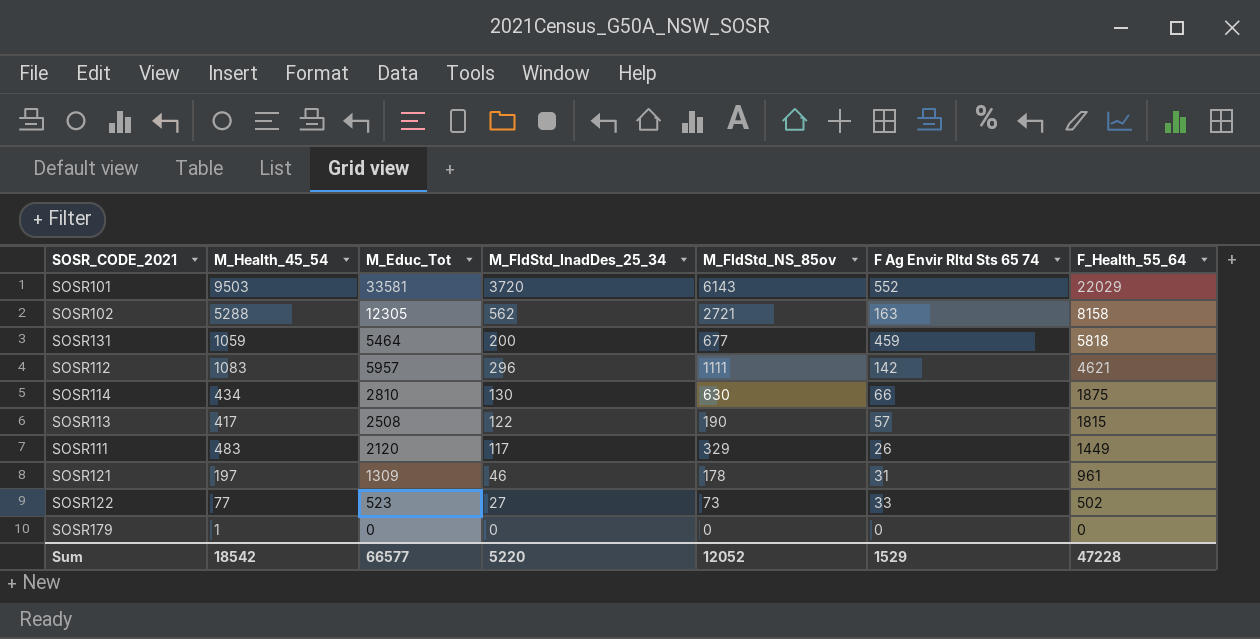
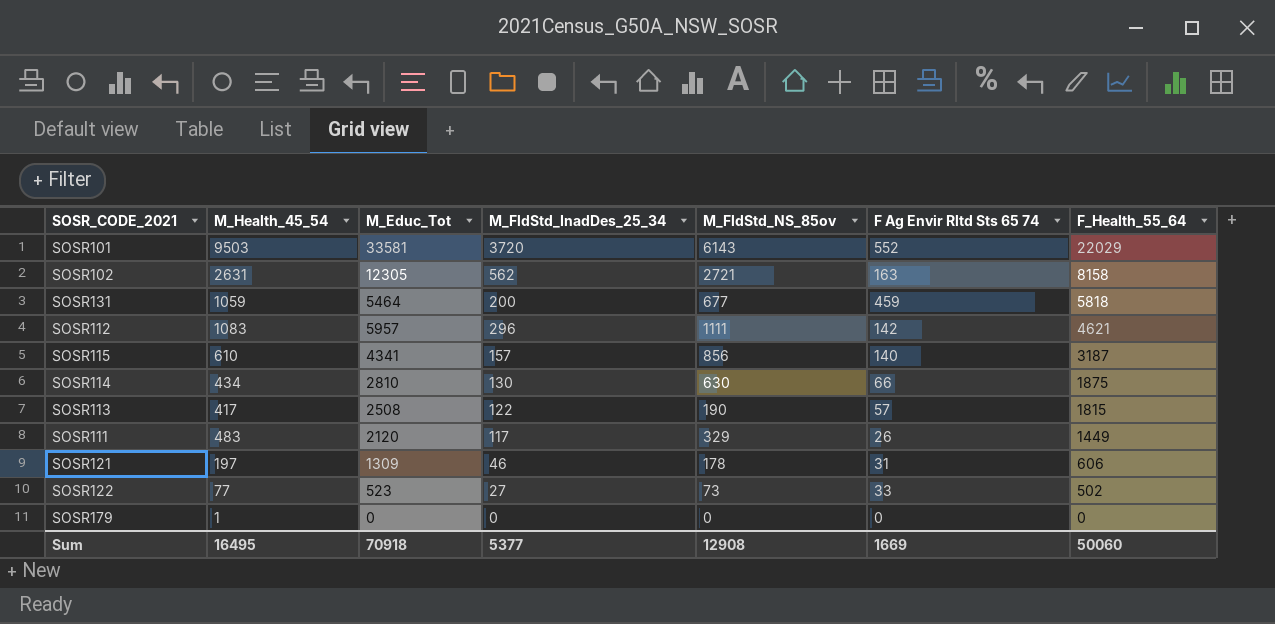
SOSR102 | M_Health_45_54: 5288 -> 2631
row SOSR115: none -> 610 | 4341 | 157 | 856 | 140 | 3187
SOSR121 | F_Health_55_64: 961 -> 606
Sum | M_Health_45_54: 18542 -> 16495
Sum | M_Educ_Tot: 66577 -> 70918
Sum | M_FldStd_InadDes_25_34: 5220 -> 5377
Sum | M_FldStd_NS_85ov: 12052 -> 12908
Sum | F Ag Envir Rltd Sts 65 74: 1529 -> 1669
Sum | F_Health_55_64: 47228 -> 50060

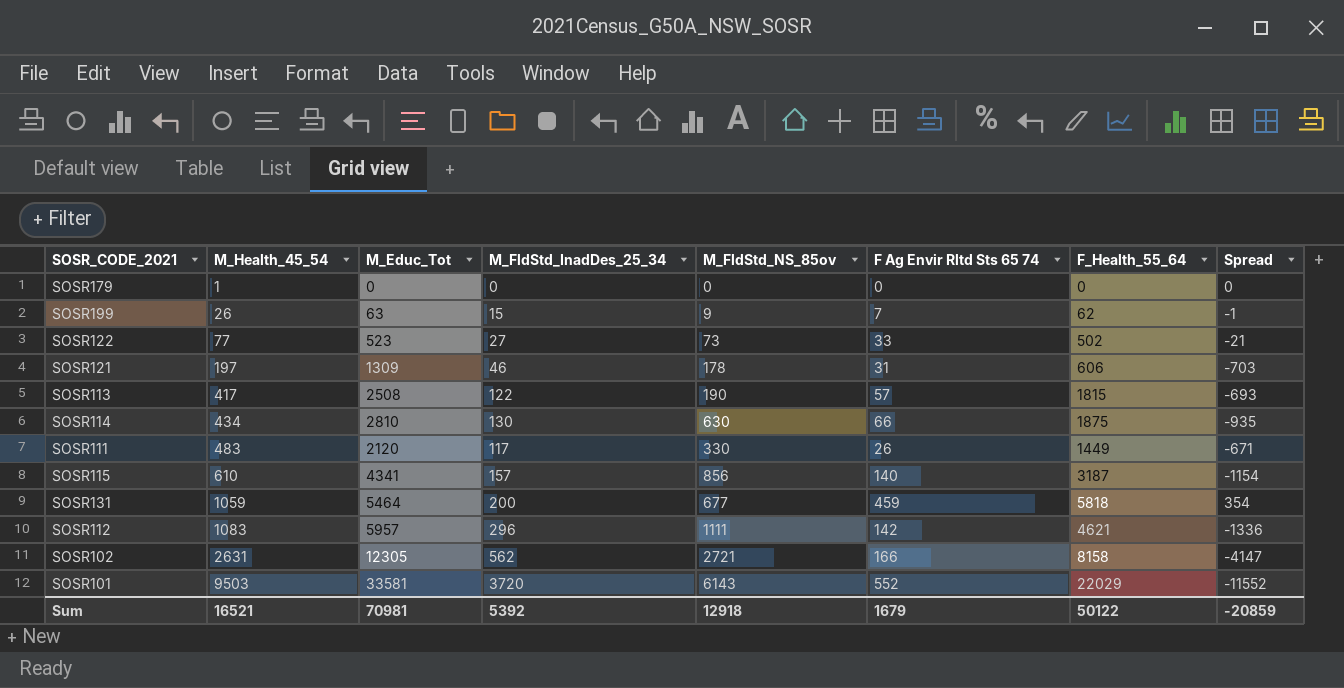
row order: F_Health_55_64 descending -> M_Health_45_54 ascending
column Spread | formula: none -> [F_Health_55_64] - [M_Educ_Tot]
row SOSR199: none -> 26 | 63 | 15 | 9 | 7 | 62 | -1
SOSR111 | M_FldStd_NS_85ov: 329 -> 330
SOSR102 | F Ag Envir Rltd Sts 65 74: 163 -> 166
Sum | M_Health_45_54: 16495 -> 16521
Sum | M_Educ_Tot: 70918 -> 70981
Sum | M_FldStd_InadDes_25_34: 5377 -> 5392
Sum | M_FldStd_NS_85ov: 12908 -> 12918
Sum | F Ag Envir Rltd Sts 65 74: 1669 -> 1679
Sum | F_Health_55_64: 50060 -> 50122

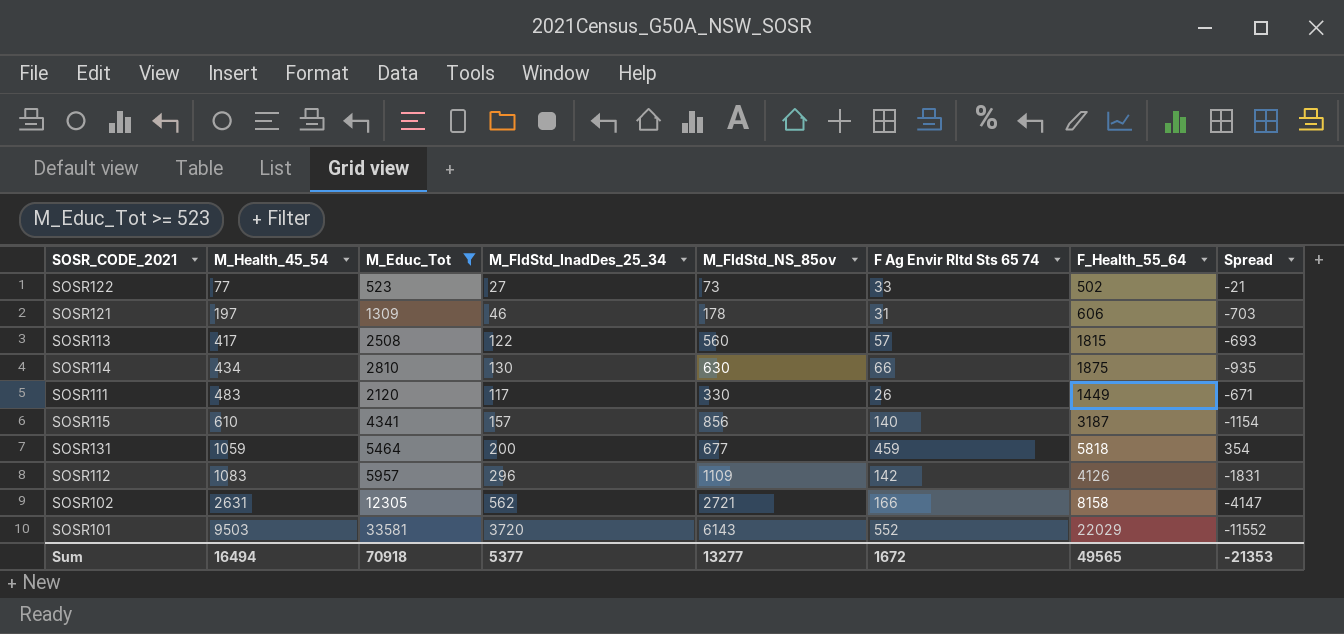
filter: none -> M_Educ_Tot >= 523
SOSR113 | M_FldStd_NS_85ov: 190 -> 560
SOSR112 | M_FldStd_NS_85ov: 1111 -> 1109
SOSR112 | F_Health_55_64: 4621 -> 4126
SOSR112 | Spread: -1336 -> -1831
Sum | M_Health_45_54: 16521 -> 16494
Sum | M_Educ_Tot: 70981 -> 70918
Sum | M_FldStd_InadDes_25_34: 5392 -> 5377
Sum | M_FldStd_NS_85ov: 12918 -> 13277
Sum | F Ag Envir Rltd Sts 65 74: 1679 -> 1672
Sum | F_Health_55_64: 50122 -> 49565
Sum | Spread: -20859 -> -21353

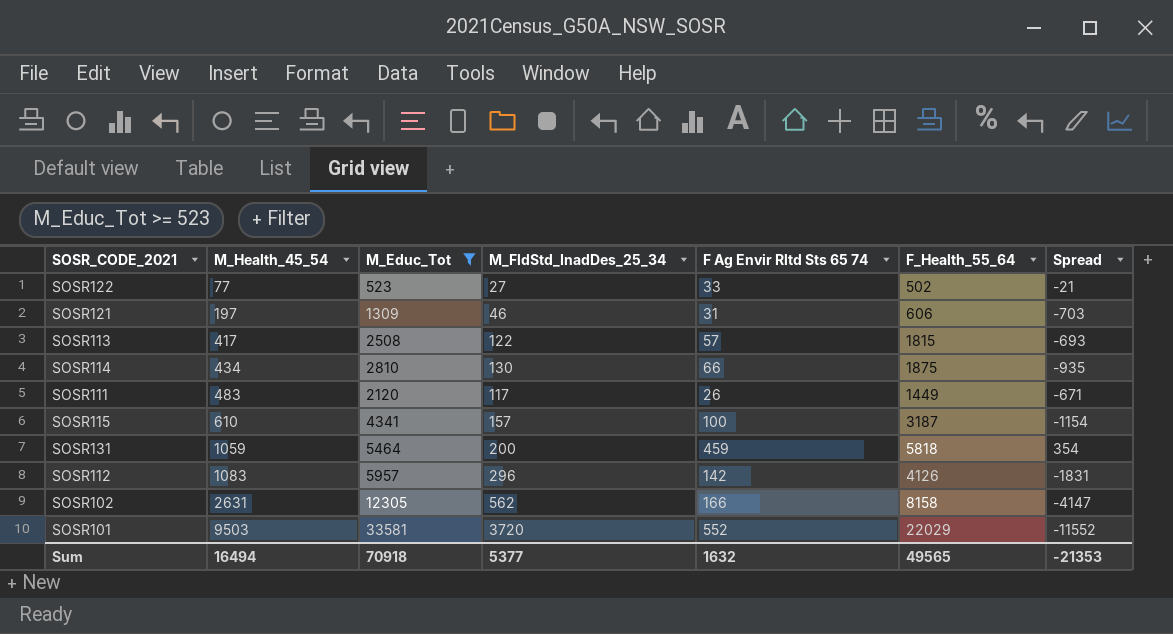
column M_FldStd_NS_85ov | position: 5 -> none
SOSR115 | F Ag Envir Rltd Sts 65 74: 140 -> 100
Sum | F Ag Envir Rltd Sts 65 74: 1672 -> 1632

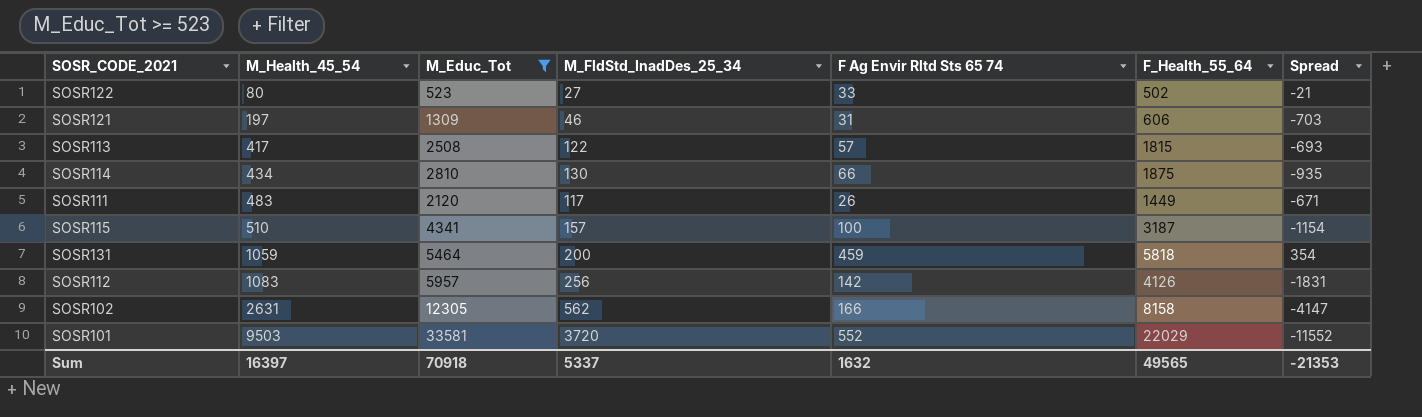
SOSR122 | M_Health_45_54: 77 -> 80
SOSR115 | M_Health_45_54: 610 -> 510
SOSR112 | M_FldStd_InadDes_25_34: 296 -> 256
Sum | M_Health_45_54: 16494 -> 16397
Sum | M_FldStd_InadDes_25_34: 5377 -> 5337

